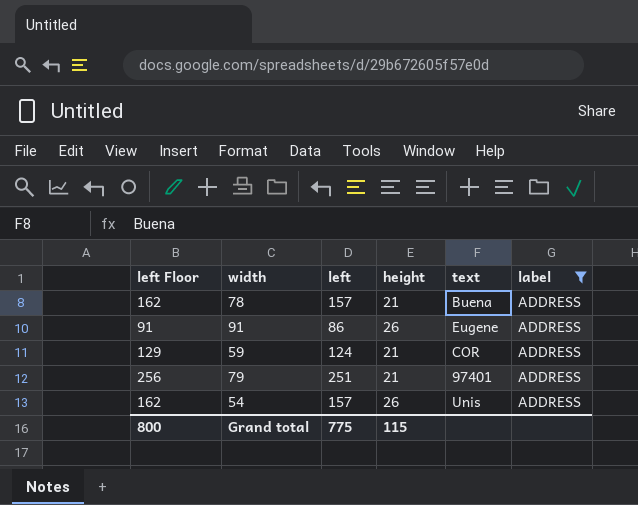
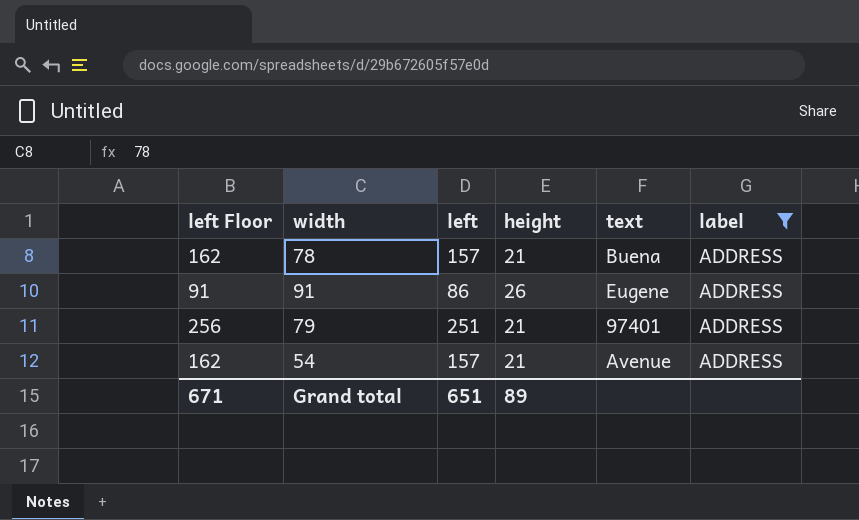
row 59: 129 | 124 | 21 | COR | ADDRESS -> none
54 | height: 26 -> 21
54 | text: Unis -> Avenue
Grand total | left Floor: 800 -> 671
Grand total | left: 775 -> 651
Grand total | height: 115 -> 89

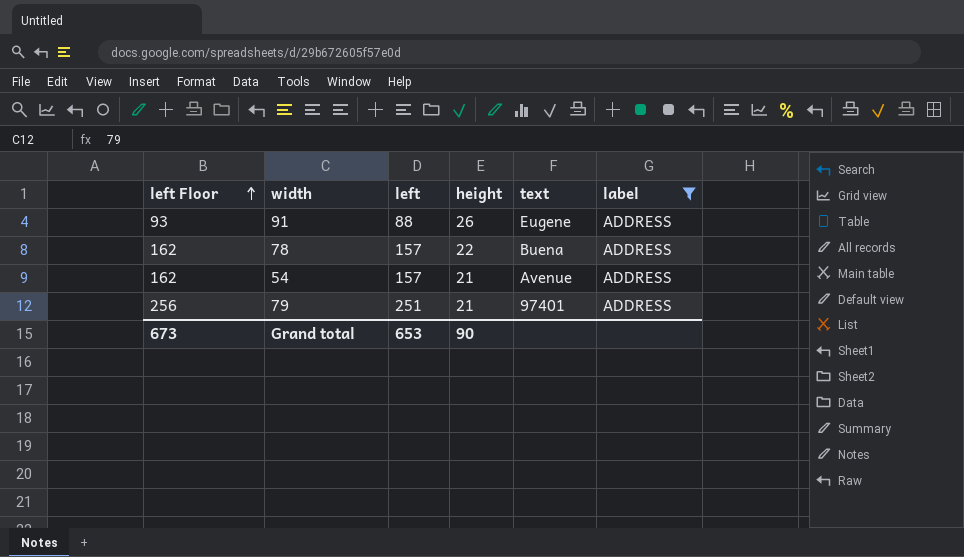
row order: none -> left Floor ascending
91 | left Floor: 91 -> 93
91 | left: 86 -> 88
78 | height: 21 -> 22
Grand total | left Floor: 671 -> 673
Grand total | left: 651 -> 653
Grand total | height: 89 -> 90

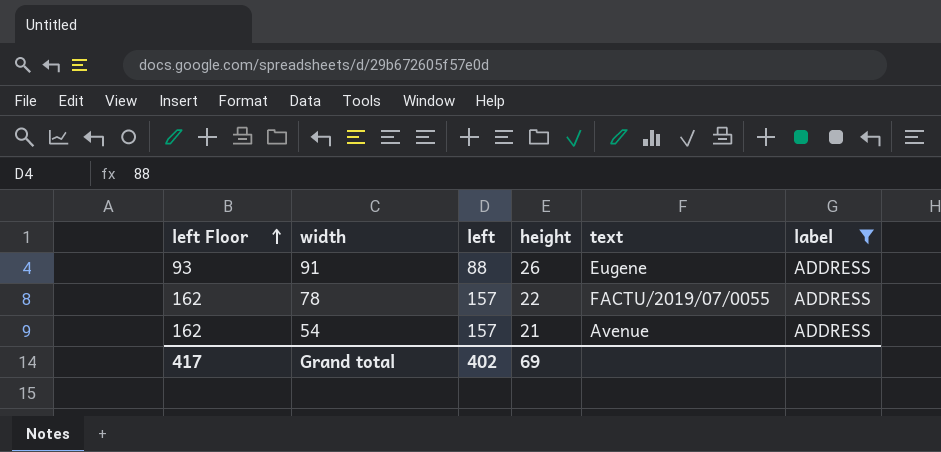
row 79: 256 | 251 | 21 | 97401 | ADDRESS -> none
78 | text: Buena -> FACTU/2019/07/0055
Grand total | left Floor: 673 -> 417
Grand total | left: 653 -> 402
Grand total | height: 90 -> 69

